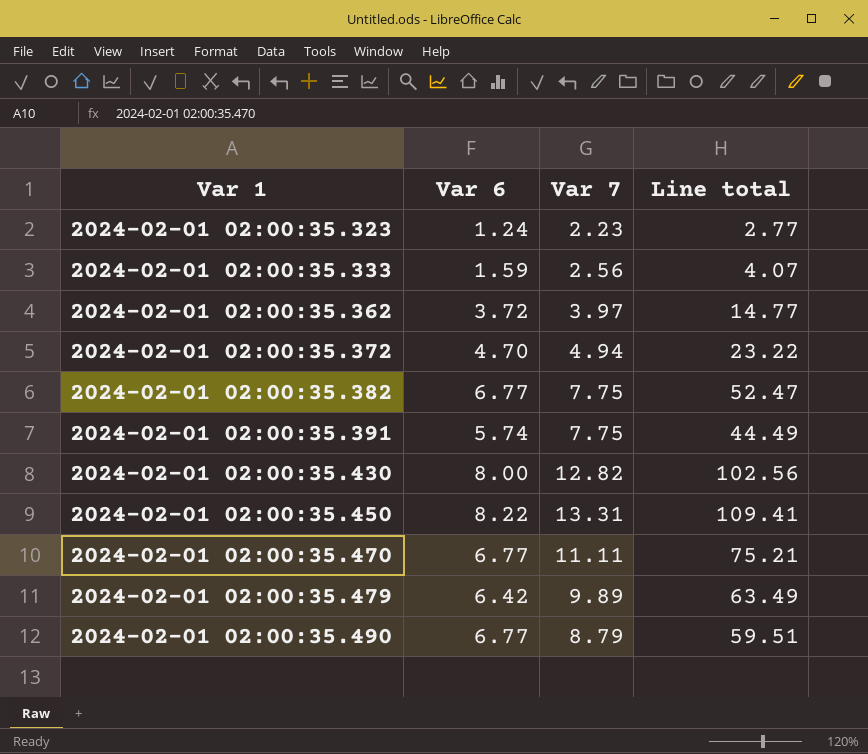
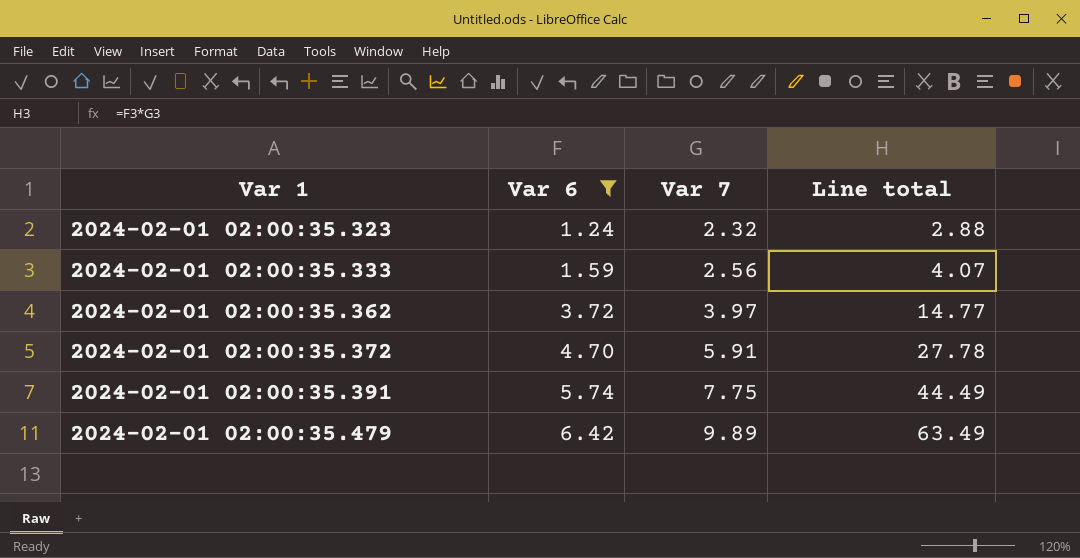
filter: none -> Var 6 <= 6.42
2024-02-01 02:00:35.323 | Var 7: 2.23 -> 2.32
2024-02-01 02:00:35.323 | Line total: 2.77 -> 2.88
2024-02-01 02:00:35.372 | Var 7: 4.94 -> 5.91
2024-02-01 02:00:35.372 | Line total: 23.22 -> 27.78

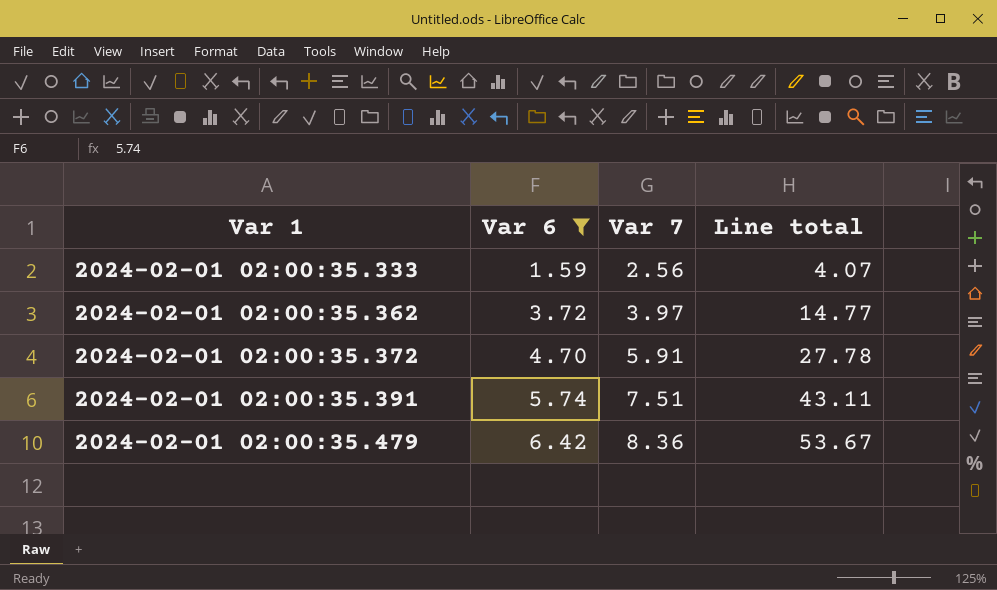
row 2024-02-01 02:00:35.323: 1.24 | 2.32 | 2.88 -> none
2024-02-01 02:00:35.391 | Var 7: 7.75 -> 7.51
2024-02-01 02:00:35.391 | Line total: 44.49 -> 43.11
2024-02-01 02:00:35.479 | Var 7: 9.89 -> 8.36
2024-02-01 02:00:35.479 | Line total: 63.49 -> 53.67

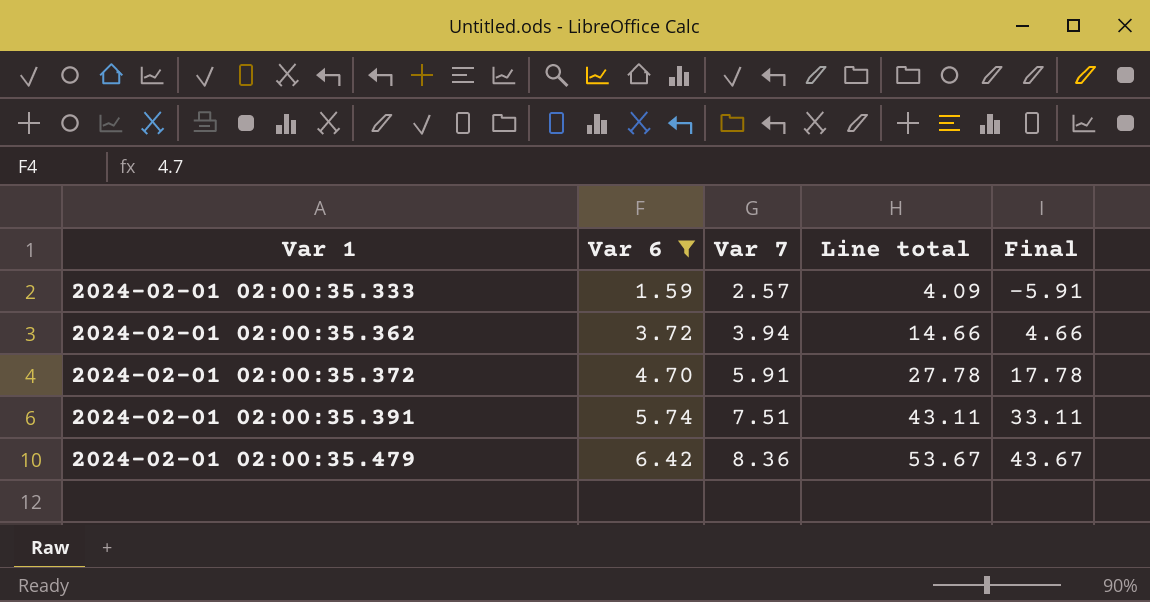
column Final | formula: none -> [Line total] - 10
2024-02-01 02:00:35.333 | Var 7: 2.56 -> 2.57
2024-02-01 02:00:35.333 | Line total: 4.07 -> 4.09
2024-02-01 02:00:35.362 | Var 7: 3.97 -> 3.94
2024-02-01 02:00:35.362 | Line total: 14.77 -> 14.66

